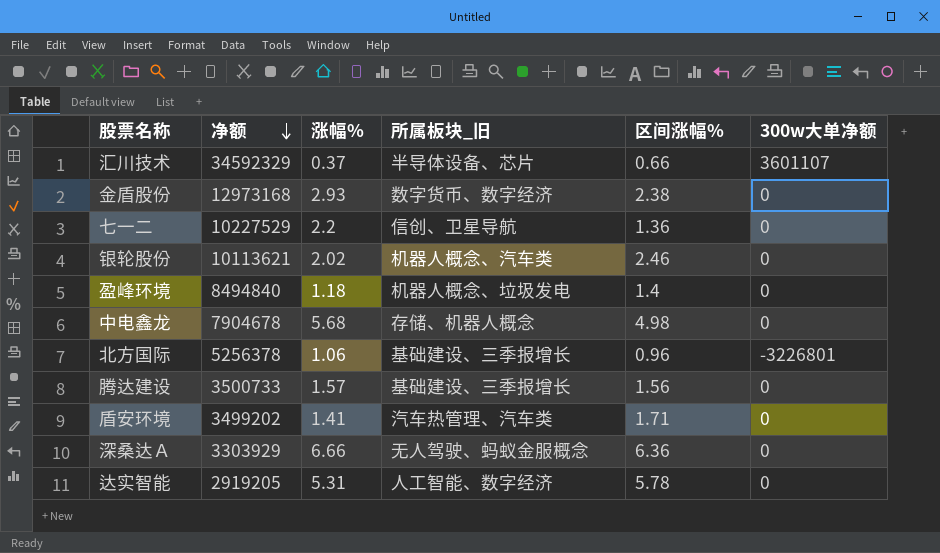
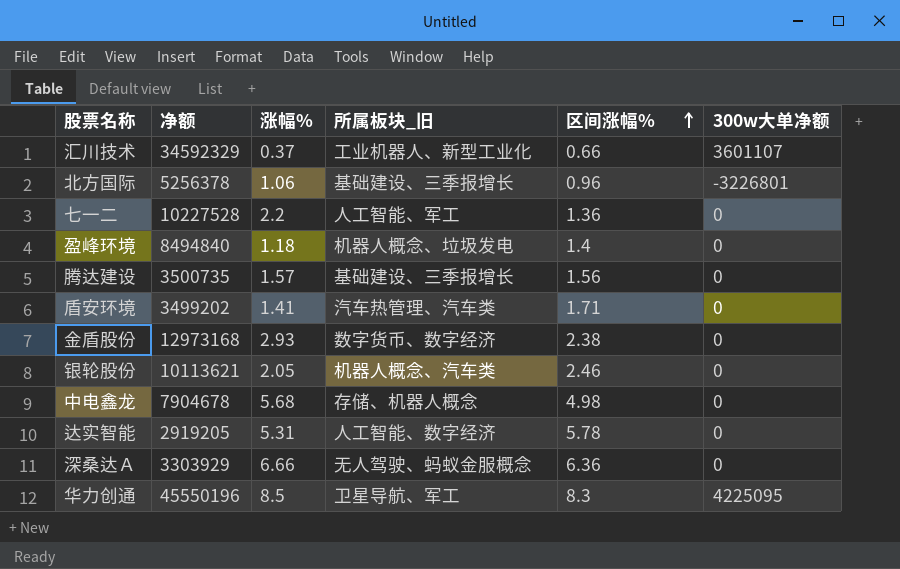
row order: 净额 descending -> 区间涨幅% ascending
汇川技术 | 所属板块_旧: 半导体设备、芯片 -> 工业机器人、新型工业化
七一二 | 净额: 10227529 -> 10227528
七一二 | 所属板块_旧: 信创、卫星导航 -> 人工智能、军工
腾达建设 | 净额: 3500733 -> 3500735
银轮股份 | 涨幅%: 2.02 -> 2.05
row 华力创通: none -> 45550196 | 8.5 | 卫星导航、军工 | 8.3 | 4225095

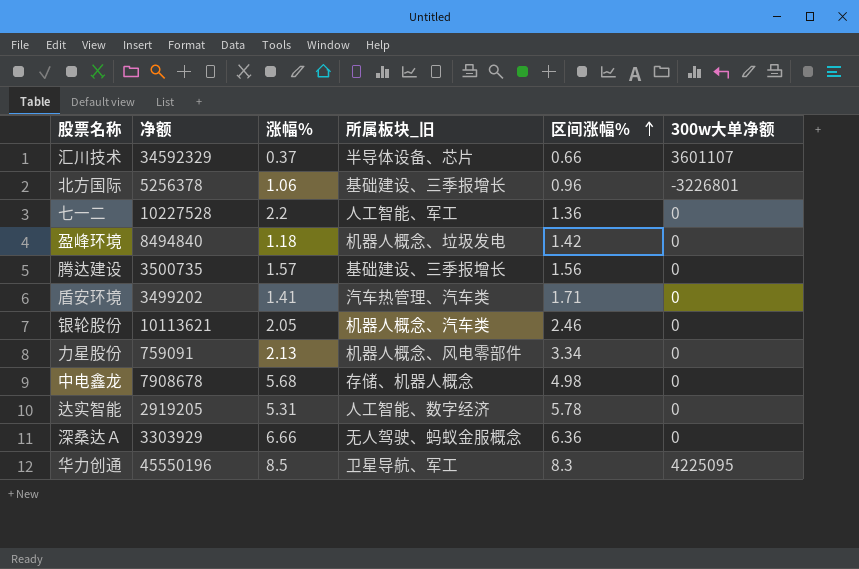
row 金盾股份: 12973168 | 2.93 | 数字货币、数字经济 | 2.38 | 0 -> none
汇川技术 | 所属板块_旧: 工业机器人、新型工业化 -> 半导体设备、芯片
盈峰环境 | 区间涨幅%: 1.4 -> 1.42
row 力星股份: none -> 759091 | 2.13 | 机器人概念、风电零部件 | 3.34 | 0
中电鑫龙 | 净额: 7904678 -> 7908678

